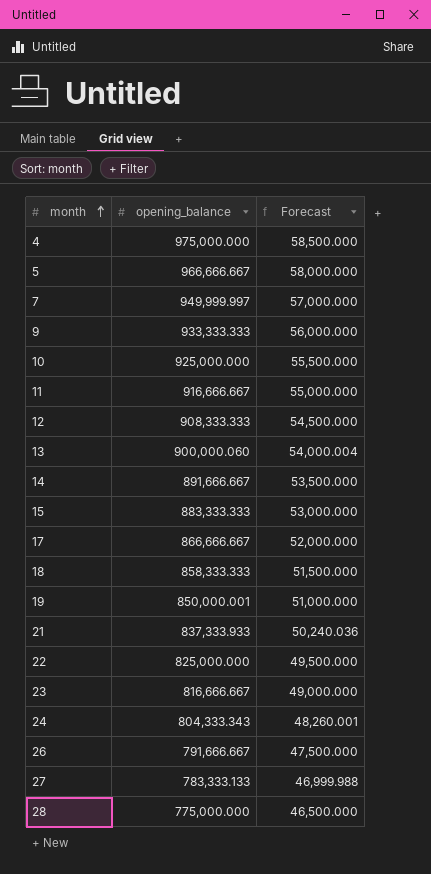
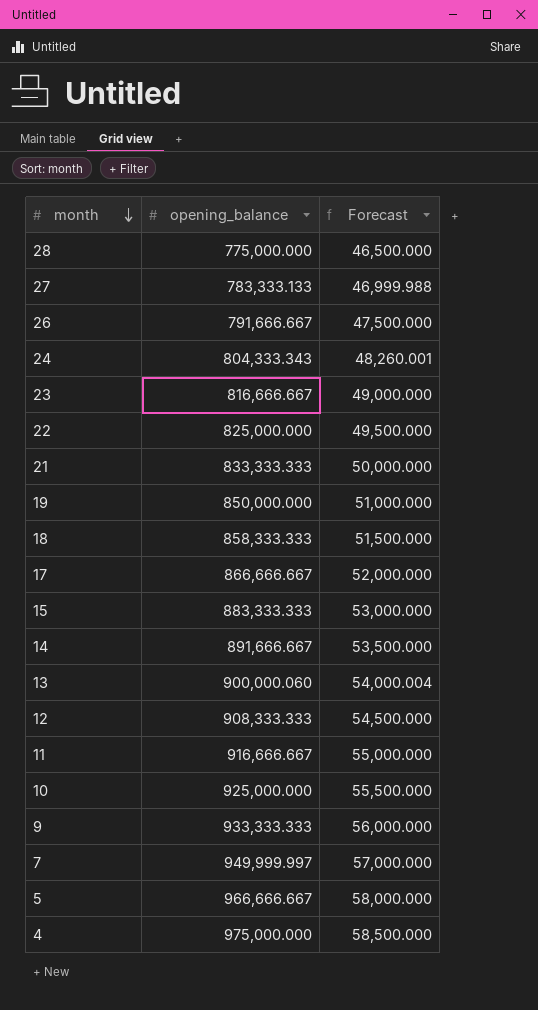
row order: month ascending -> month descending
21 | opening_balance: 837,333.933 -> 833,333.333
21 | Forecast: 50,240.036 -> 50,000.000
19 | opening_balance: 850,000.001 -> 850,000.000

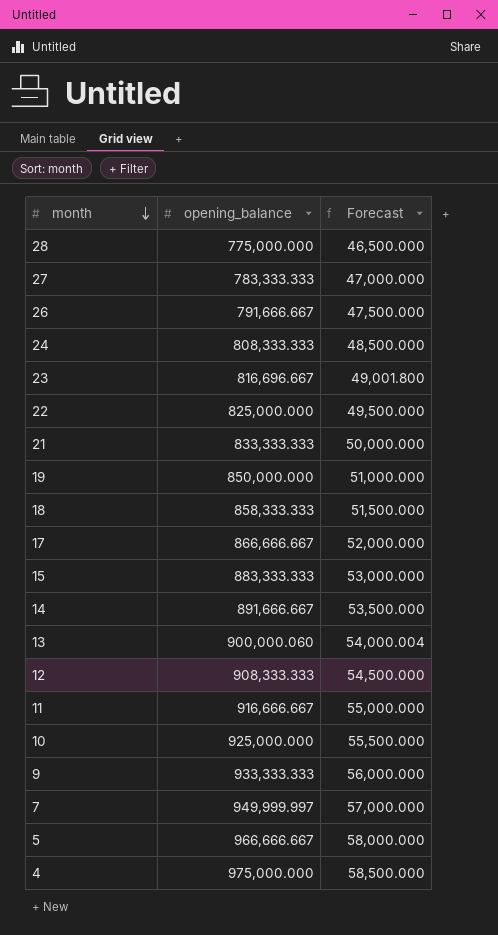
27 | opening_balance: 783,333.133 -> 783,333.333
27 | Forecast: 46,999.988 -> 47,000.000
24 | opening_balance: 804,333.343 -> 808,333.333
24 | Forecast: 48,260.001 -> 48,500.000
23 | opening_balance: 816,666.667 -> 816,696.667
23 | Forecast: 49,000.000 -> 49,001.800

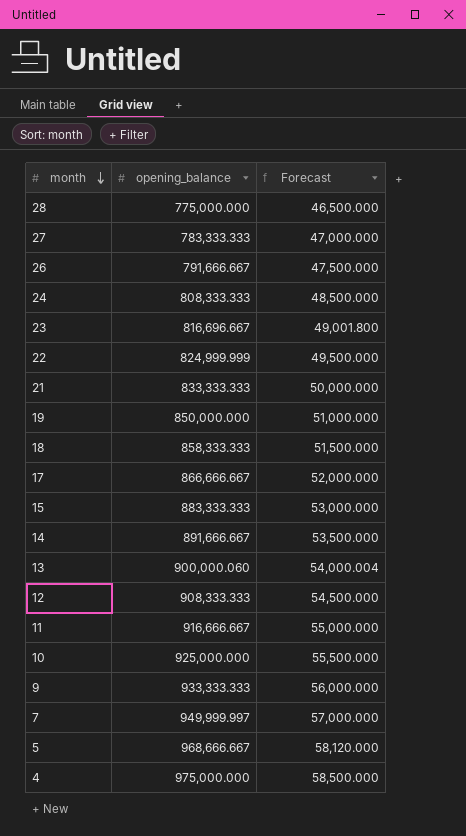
22 | opening_balance: 825,000.000 -> 824,999.999
5 | opening_balance: 966,666.667 -> 968,666.667
5 | Forecast: 58,000.000 -> 58,120.000

